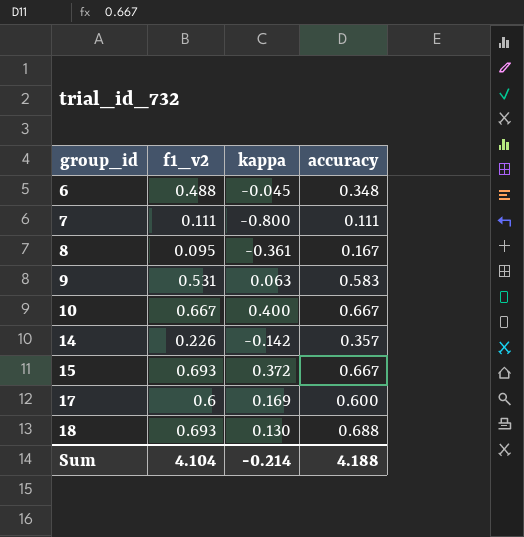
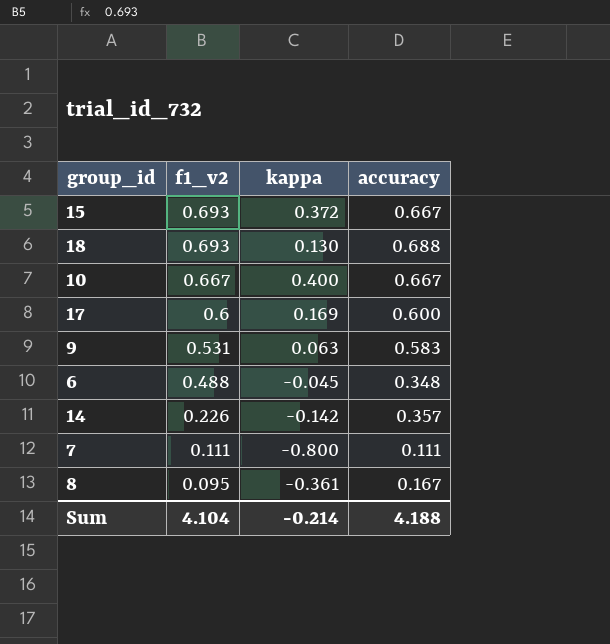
row order: group_id ascending -> f1_v2 descending

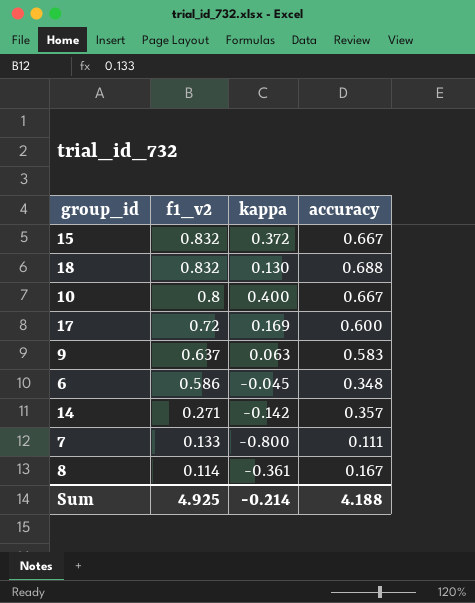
15 | f1_v2: 0.693 -> 0.832
18 | f1_v2: 0.693 -> 0.832
10 | f1_v2: 0.667 -> 0.8
17 | f1_v2: 0.6 -> 0.72
9 | f1_v2: 0.531 -> 0.637
6 | f1_v2: 0.488 -> 0.586
14 | f1_v2: 0.226 -> 0.271
7 | f1_v2: 0.111 -> 0.133
8 | f1_v2: 0.095 -> 0.114
Sum | f1_v2: 4.104 -> 4.925

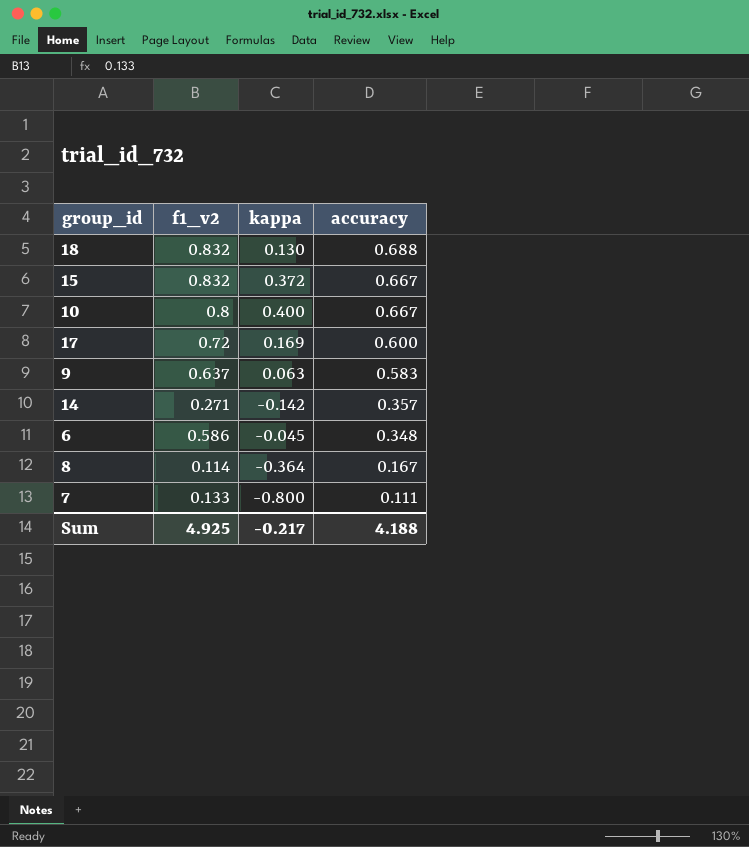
row order: f1_v2 descending -> accuracy descending
8 | kappa: -0.361 -> -0.364
Sum | kappa: -0.214 -> -0.217

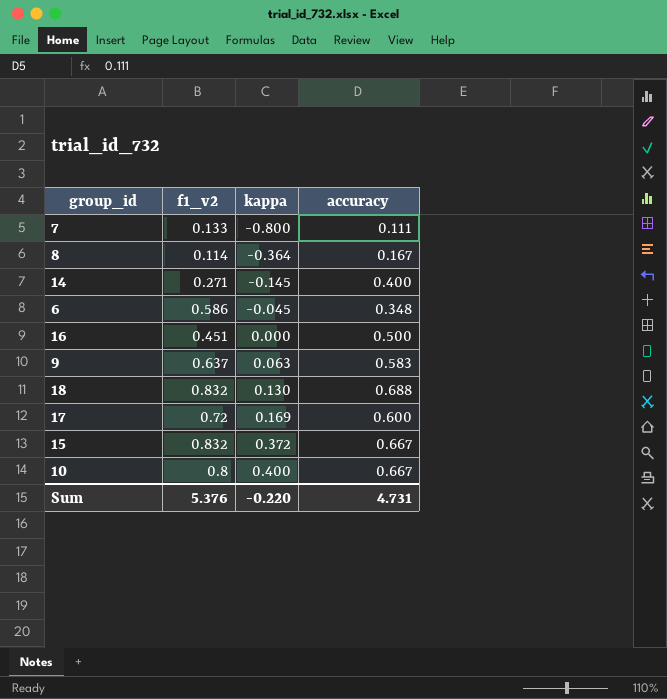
row order: accuracy descending -> kappa ascending
14 | kappa: -0.142 -> -0.145
14 | accuracy: 0.357 -> 0.400
row 16: none -> 0.451 | 0.000 | 0.500
Sum | f1_v2: 4.925 -> 5.376
Sum | kappa: -0.217 -> -0.220
Sum | accuracy: 4.188 -> 4.731

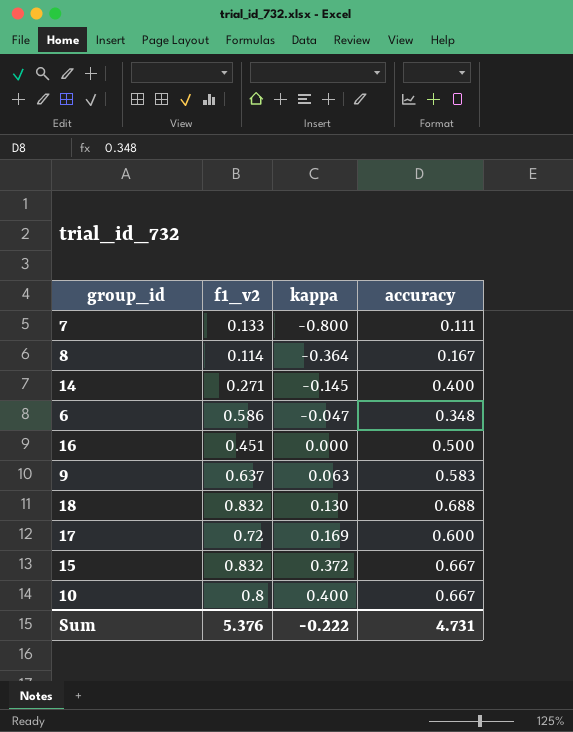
6 | kappa: -0.045 -> -0.047
Sum | kappa: -0.220 -> -0.222

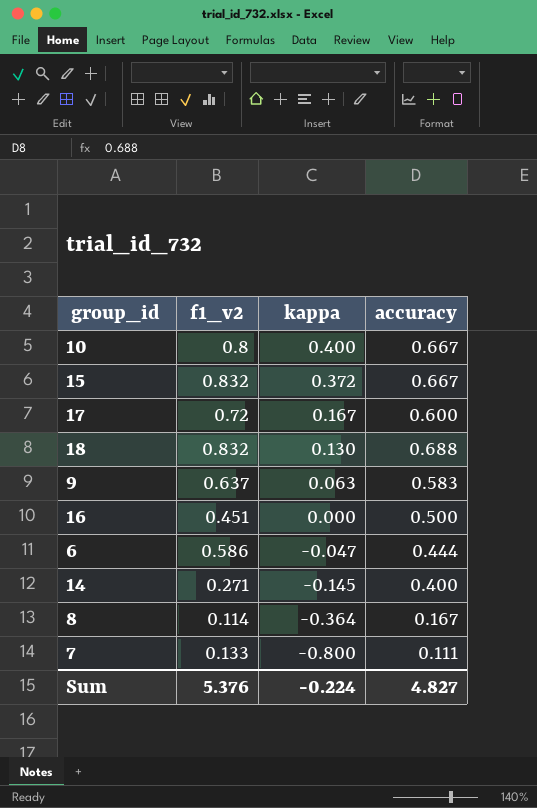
row order: kappa ascending -> kappa descending
17 | kappa: 0.169 -> 0.167
6 | accuracy: 0.348 -> 0.444
Sum | kappa: -0.222 -> -0.224
Sum | accuracy: 4.731 -> 4.827

